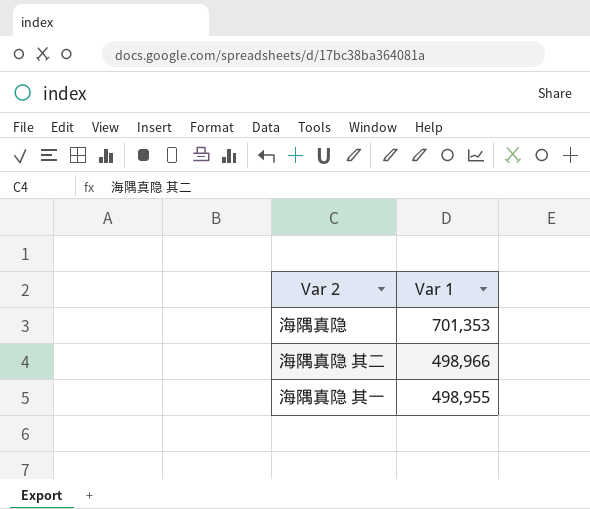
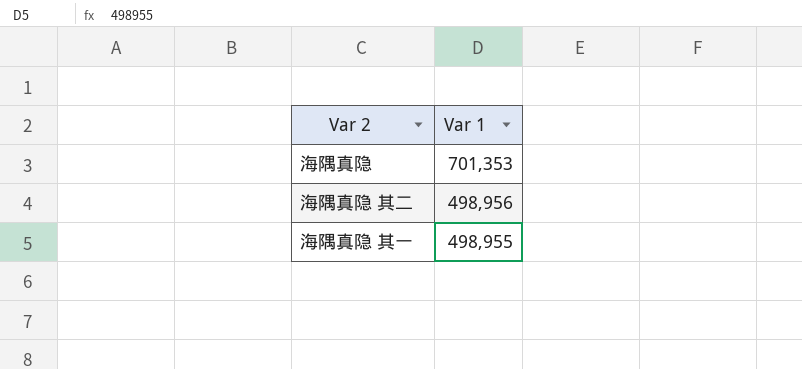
海隅真隐 其二 | Var 1: 498,966 -> 498,956

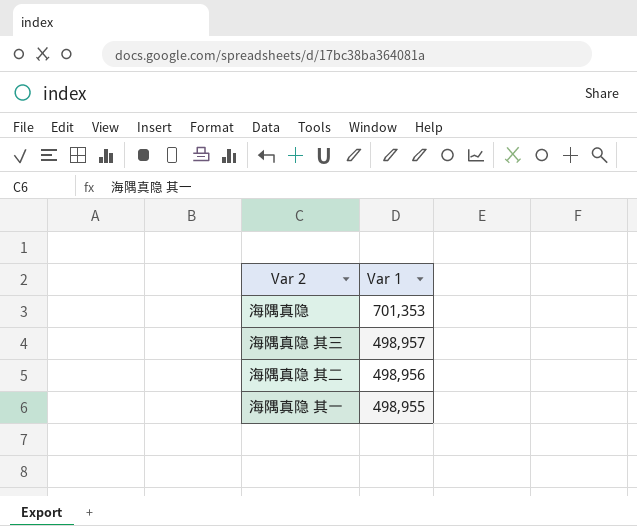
row 海隅真隐 其三: none -> 498,957

